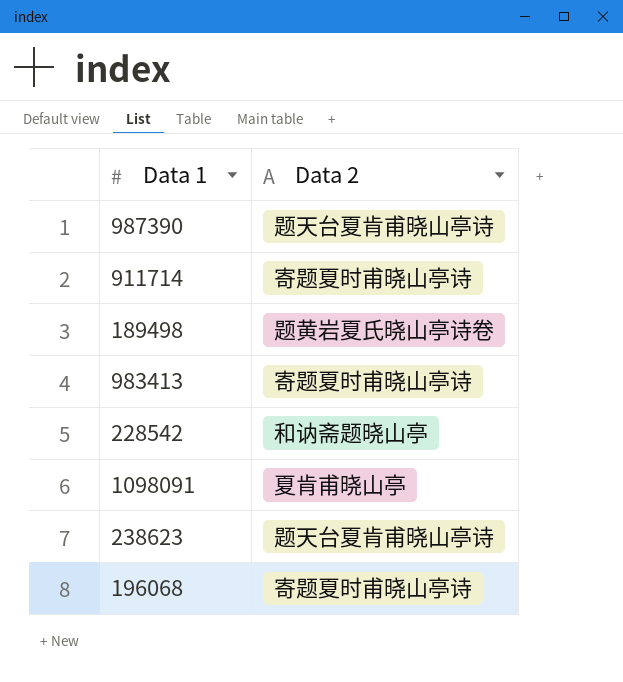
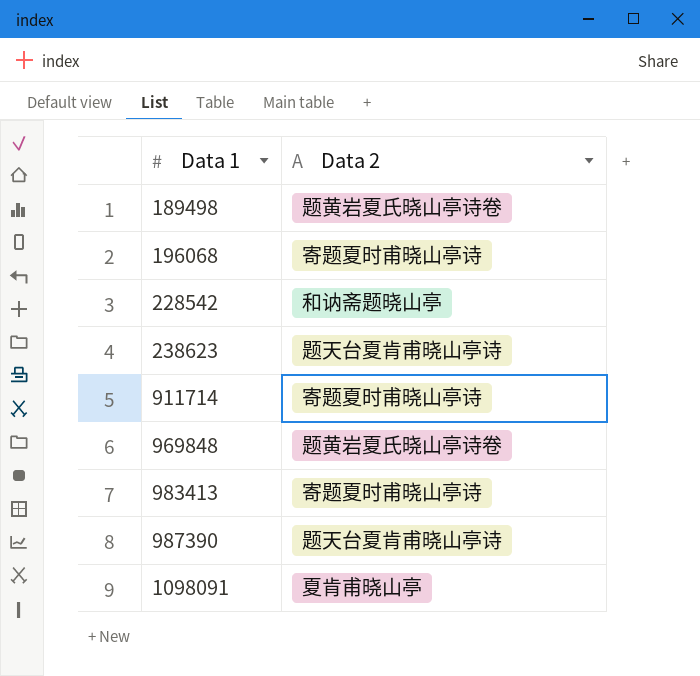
row order: none -> Data 1 ascending
row 969848: none -> 题黄岩夏氏晓山亭诗卷

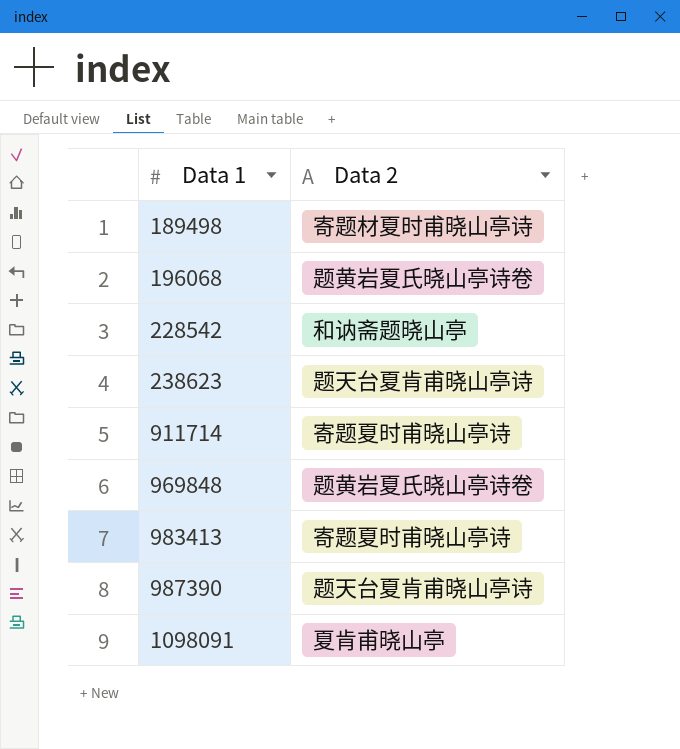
189498 | Data 2: 题黄岩夏氏晓山亭诗卷 -> 寄题材夏时甫晓山亭诗
196068 | Data 2: 寄题夏时甫晓山亭诗 -> 题黄岩夏氏晓山亭诗卷

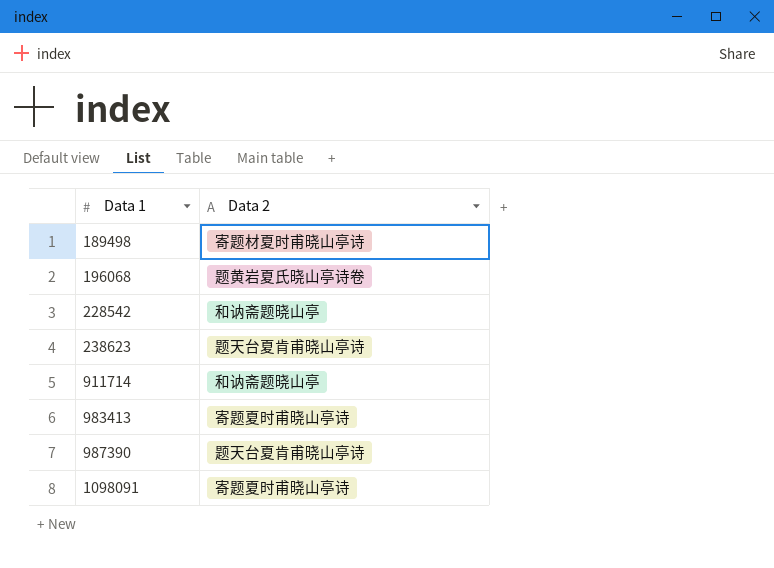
row 969848: 题黄岩夏氏晓山亭诗卷 -> none
911714 | Data 2: 寄题夏时甫晓山亭诗 -> 和讷斋题晓山亭
1098091 | Data 2: 夏肯甫晓山亭 -> 寄题夏时甫晓山亭诗

